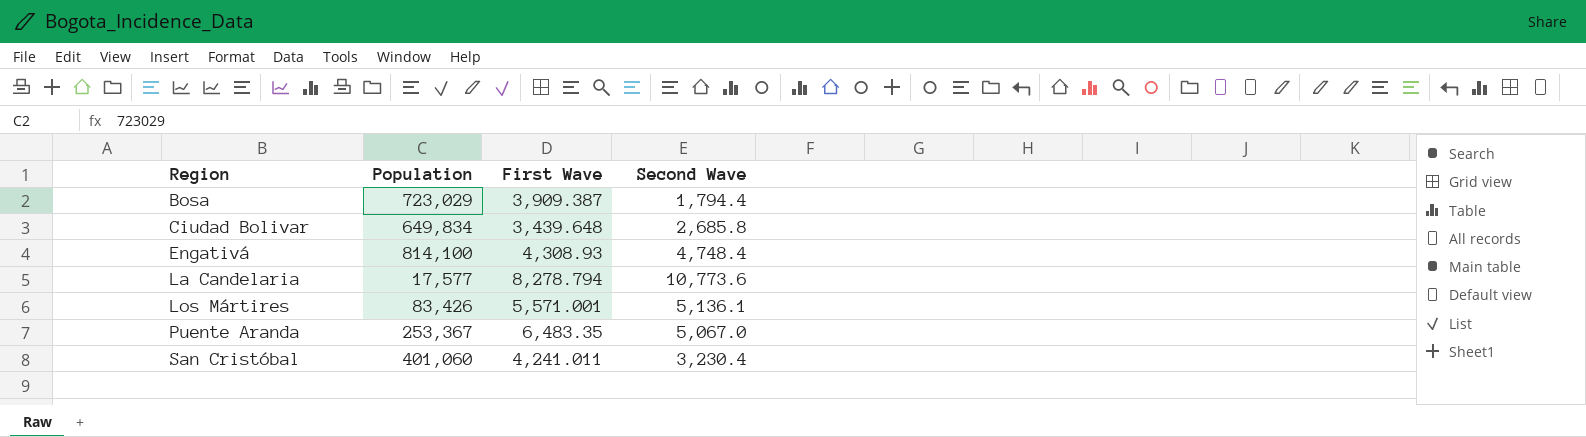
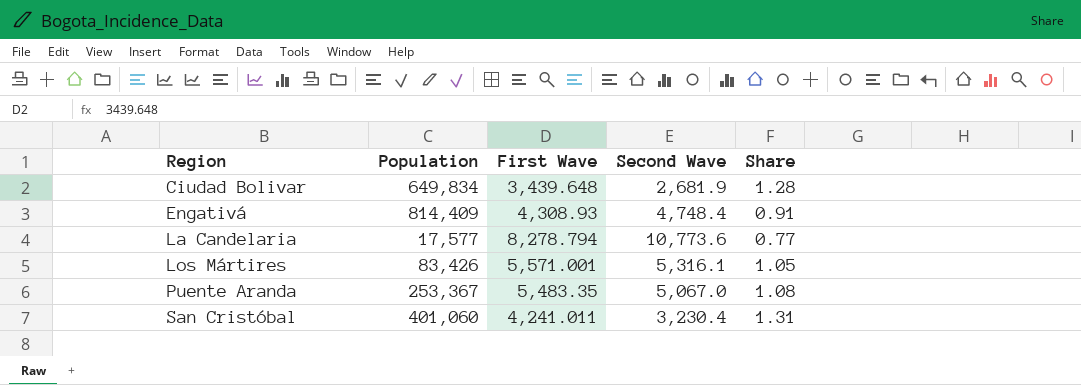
column Share | formula: none -> [First Wave] / [Second Wave]
row Bosa: 723,029 | 3,909.387 | 1,794.4 -> none
Ciudad Bolivar | Second Wave: 2,685.8 -> 2,681.9
Engativá | Population: 814,100 -> 814,409
Los Mártires | Second Wave: 5,136.1 -> 5,316.1
Puente Aranda | First Wave: 6,483.35 -> 5,483.35

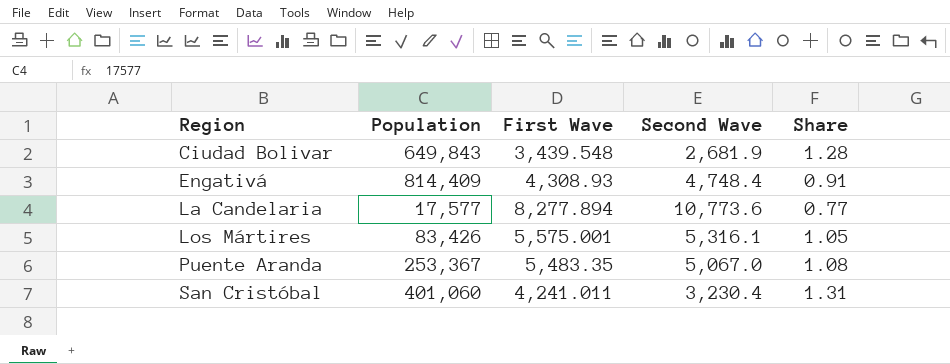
Ciudad Bolivar | Population: 649,834 -> 649,843
Ciudad Bolivar | First Wave: 3,439.648 -> 3,439.548
La Candelaria | First Wave: 8,278.794 -> 8,277.894
Los Mártires | First Wave: 5,571.001 -> 5,575.001

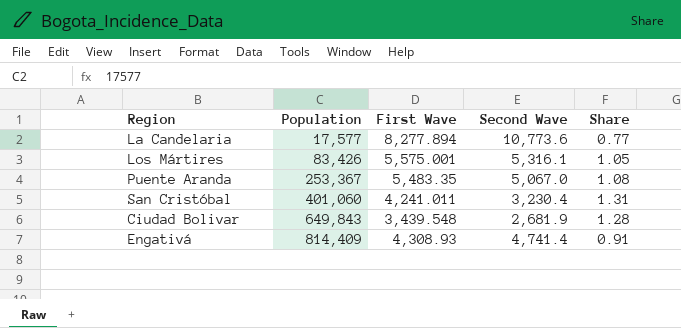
row order: Region ascending -> Population ascending
Engativá | Second Wave: 4,748.4 -> 4,741.4

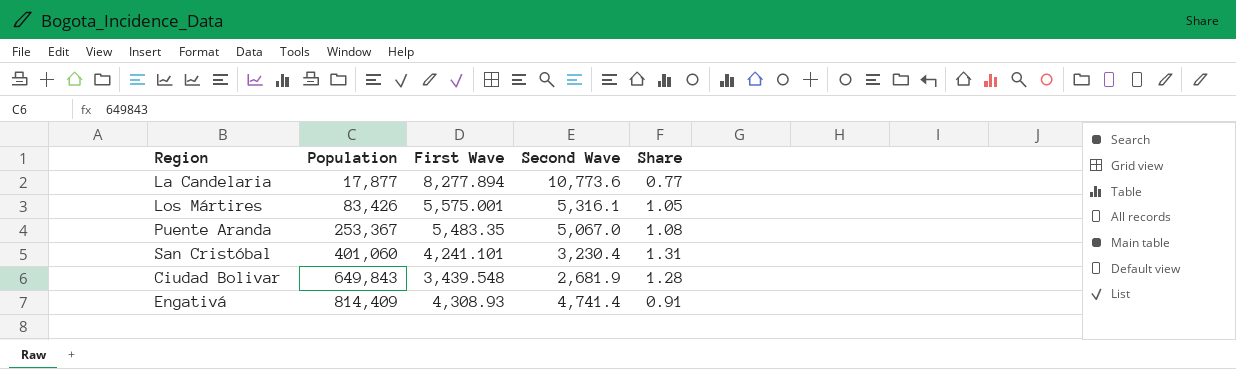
La Candelaria | Population: 17,577 -> 17,877
San Cristóbal | First Wave: 4,241.011 -> 4,241.101

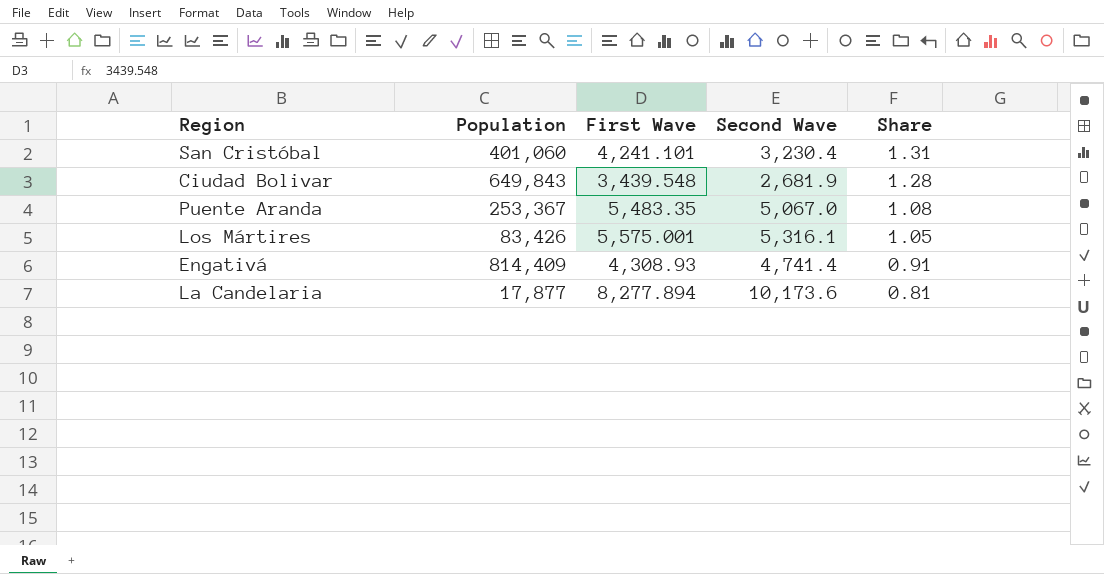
row order: Population ascending -> Share descending
La Candelaria | Second Wave: 10,773.6 -> 10,173.6
La Candelaria | Share: 0.77 -> 0.81

